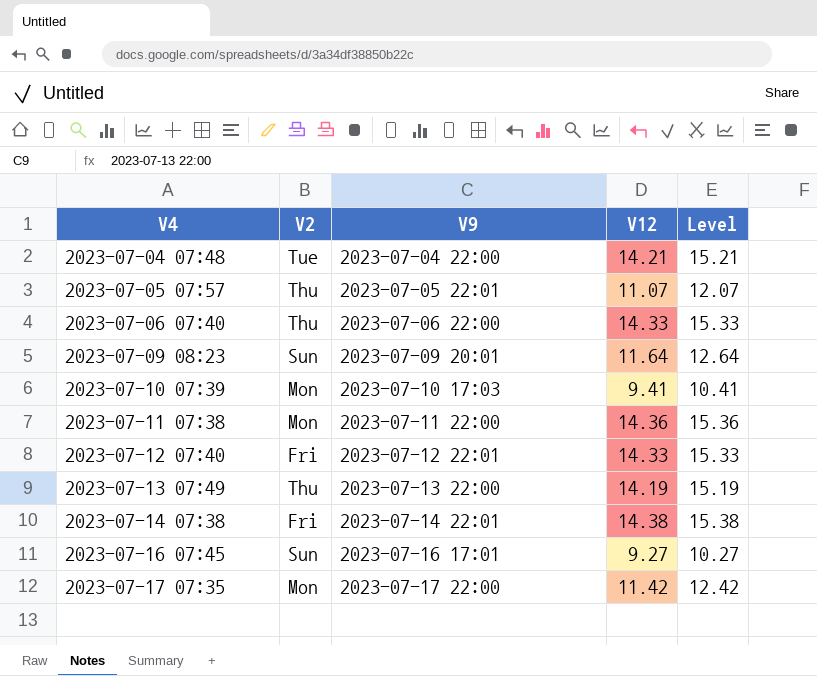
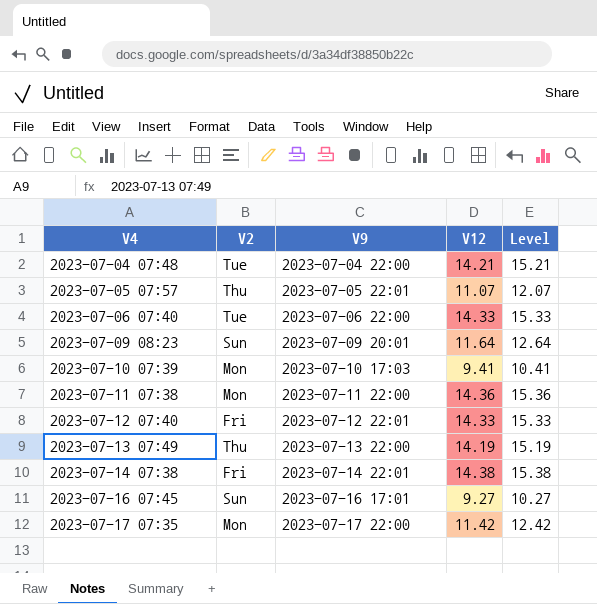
2023-07-06 07:40 | V2: Thu -> Tue

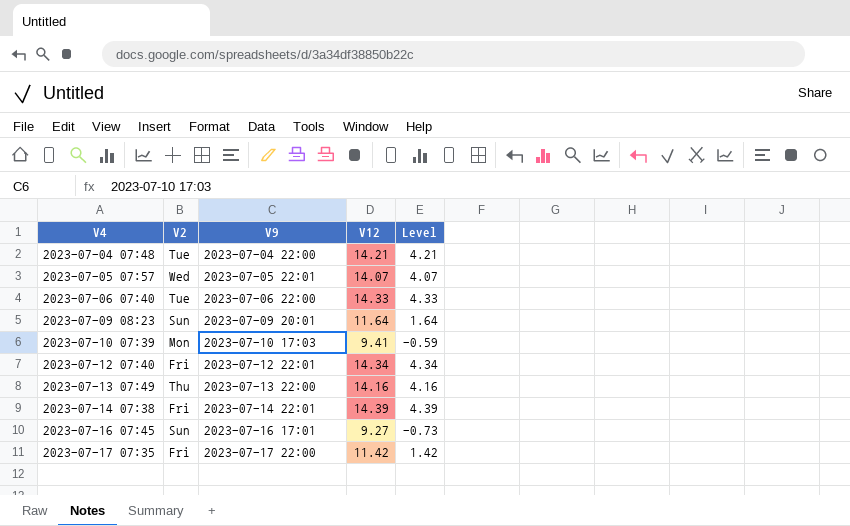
column Level | formula: [V12] + 1 -> [V12] - 10
row 2023-07-11 07:38: Mon | 2023-07-11 22:00 | 14.36 | 15.36 -> none
2023-07-05 07:57 | V2: Thu -> Wed
2023-07-05 07:57 | V12: 11.07 -> 14.07
2023-07-12 07:40 | V12: 14.33 -> 14.34
2023-07-13 07:49 | V12: 14.19 -> 14.16
2023-07-14 07:38 | V12: 14.38 -> 14.39
2023-07-17 07:35 | V2: Mon -> Fri

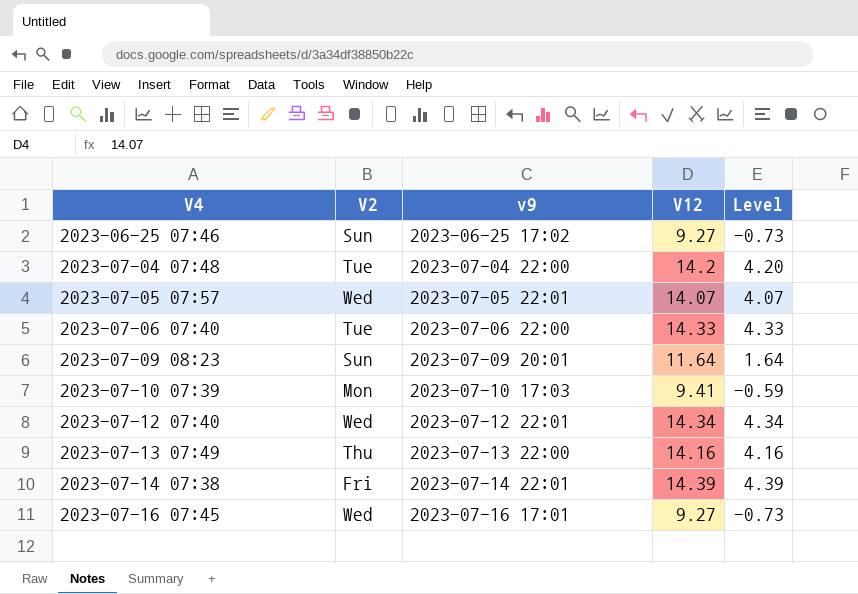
column name: V9 -> v9
row 2023-07-17 07:35: Fri | 2023-07-17 22:00 | 11.42 | 1.42 -> none
row 2023-06-25 07:46: none -> Sun | 2023-06-25 17:02 | 9.27 | -0.73
2023-07-04 07:48 | V12: 14.21 -> 14.2
2023-07-04 07:48 | Level: 4.21 -> 4.20
2023-07-12 07:40 | V2: Fri -> Wed
2023-07-16 07:45 | V2: Sun -> Wed

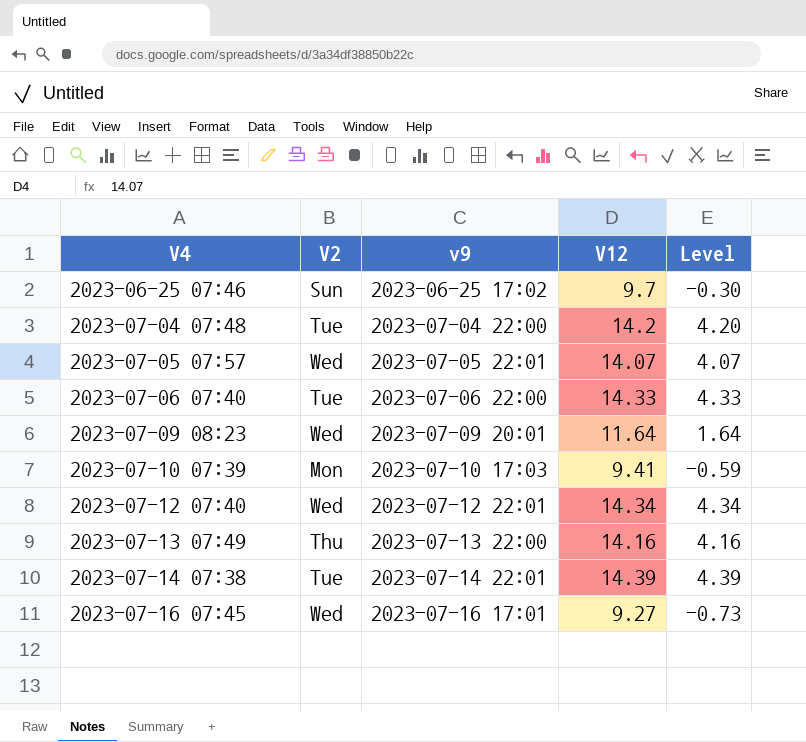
2023-06-25 07:46 | V12: 9.27 -> 9.7
2023-06-25 07:46 | Level: -0.73 -> -0.30
2023-07-09 08:23 | V2: Sun -> Wed
2023-07-14 07:38 | V2: Fri -> Tue

